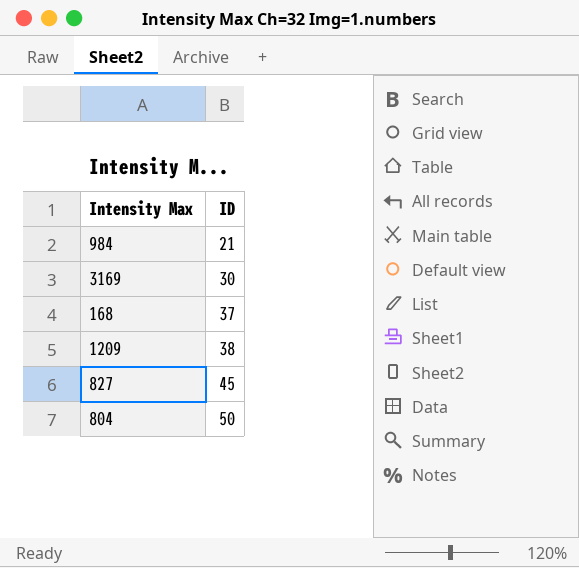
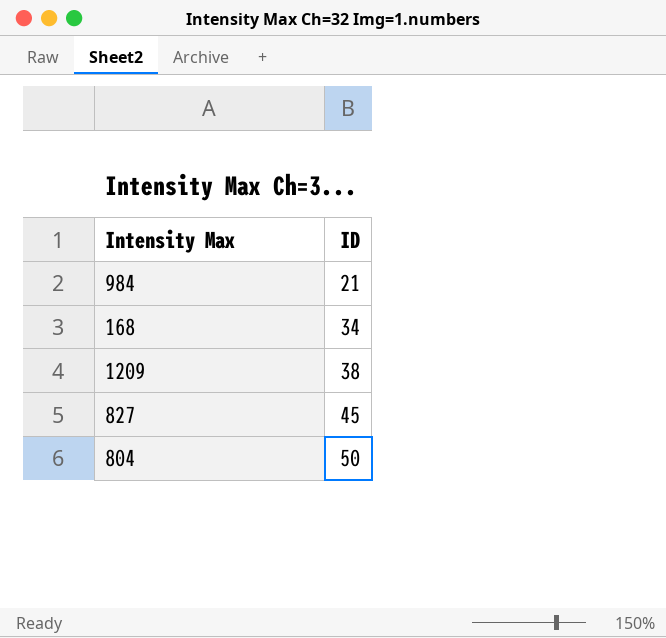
row 3169: 30 -> none
168 | ID: 37 -> 34

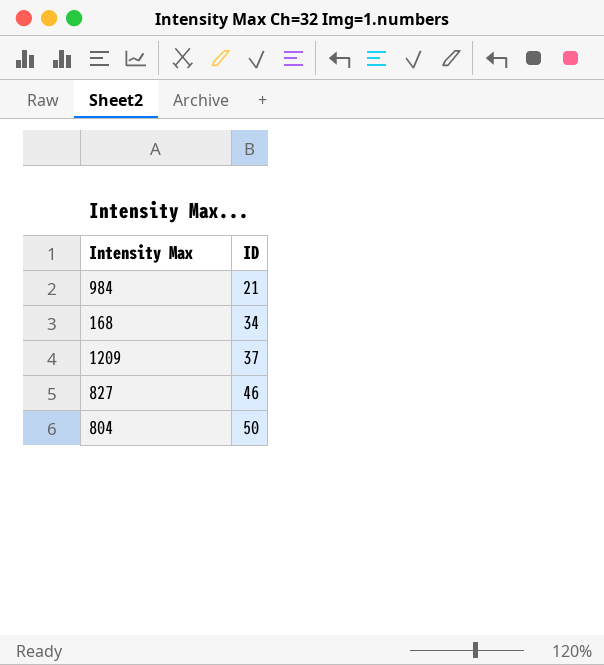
1209 | ID: 38 -> 37
827 | ID: 45 -> 46

